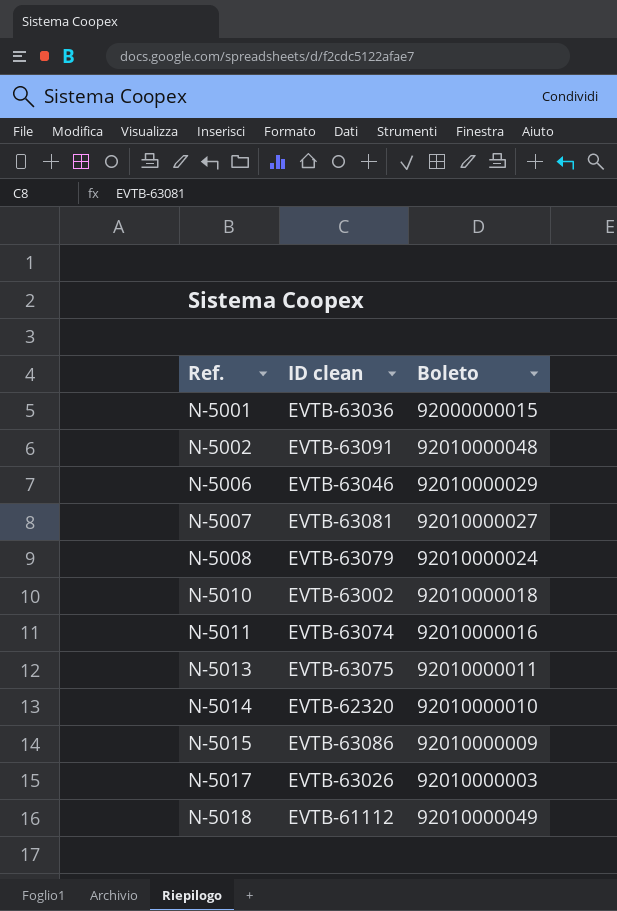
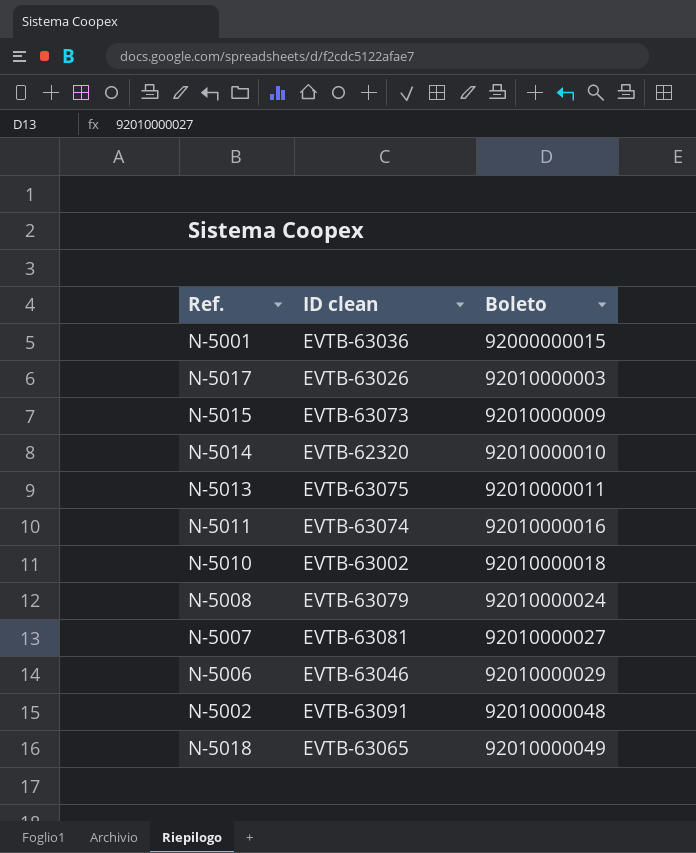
row order: Ref. ascending -> Boleto ascending
N-5015 | ID clean: EVTB-63086 -> EVTB-63073
N-5018 | ID clean: EVTB-61112 -> EVTB-63065

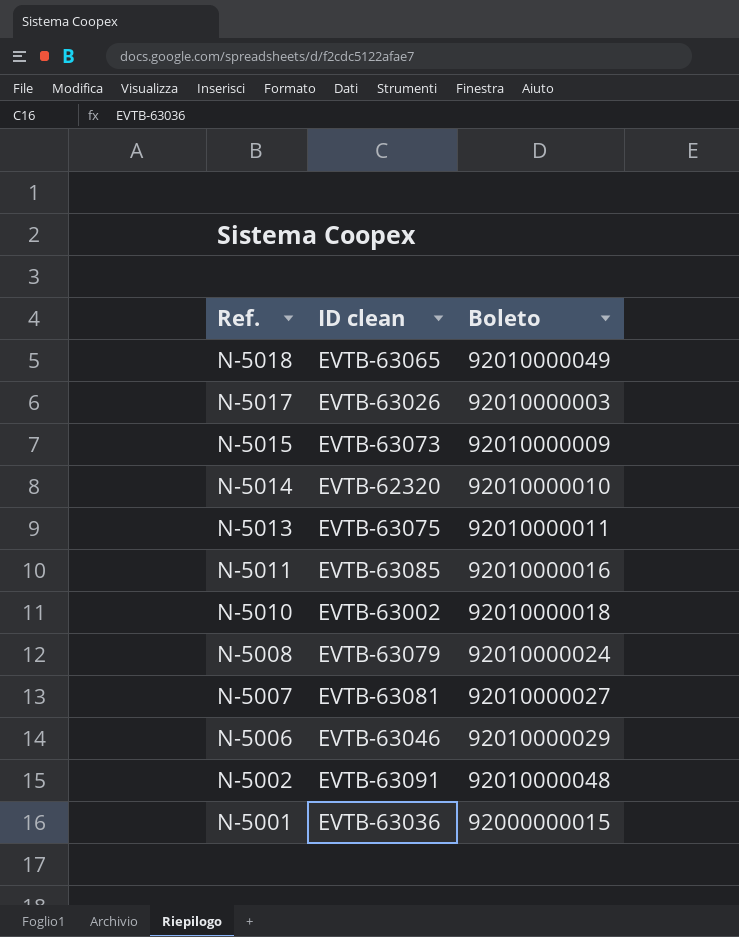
row order: Boleto ascending -> Ref. descending
N-5011 | ID clean: EVTB-63074 -> EVTB-63085

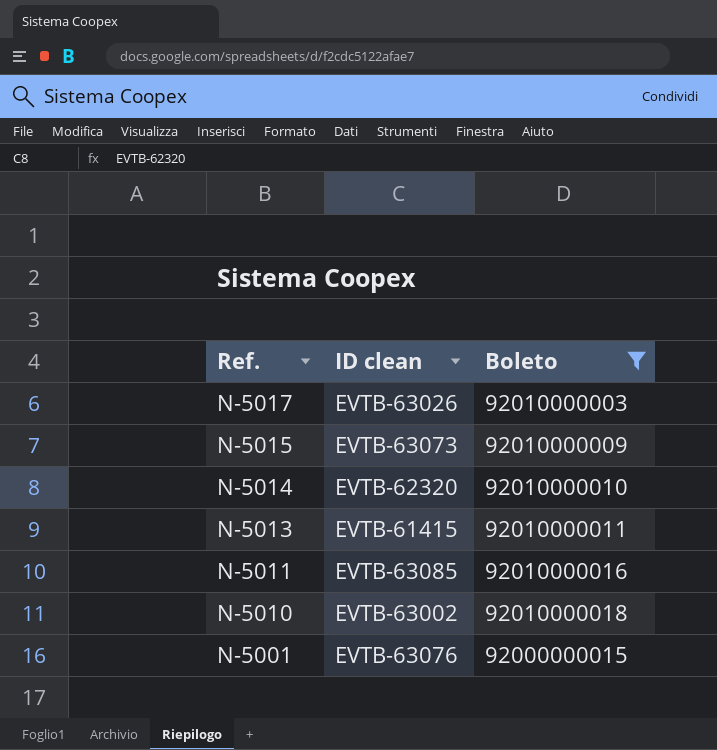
filter: none -> Boleto <= 92010000018
N-5013 | ID clean: EVTB-63075 -> EVTB-61415
N-5001 | ID clean: EVTB-63036 -> EVTB-63076

